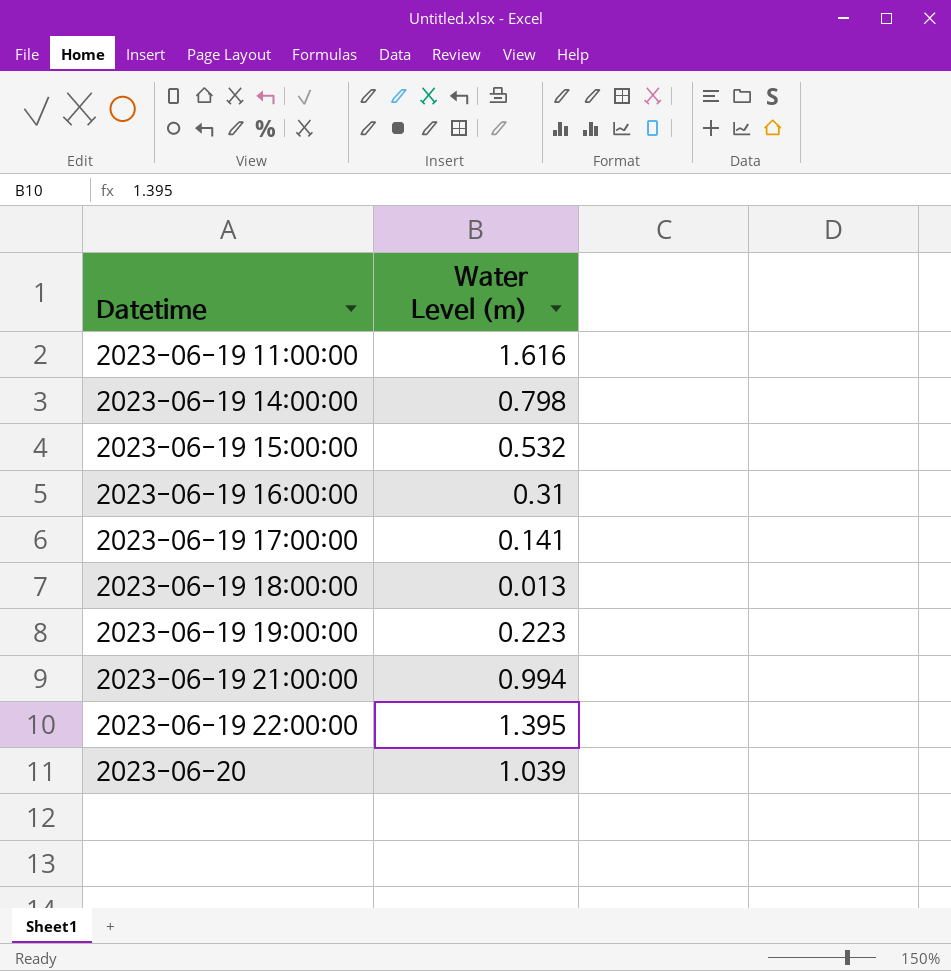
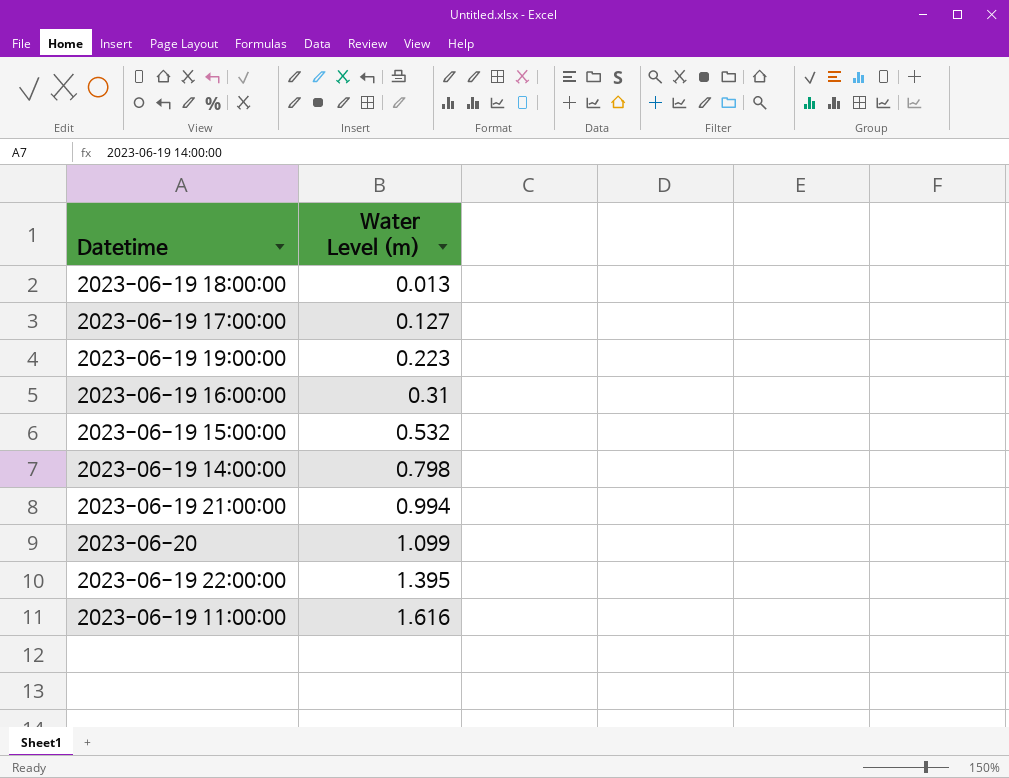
row order: Datetime ascending -> Water Level (m) ascending
2023-06-19 17:00:00 | Water Level (m): 0.141 -> 0.127
2023-06-20 | Water Level (m): 1.039 -> 1.099

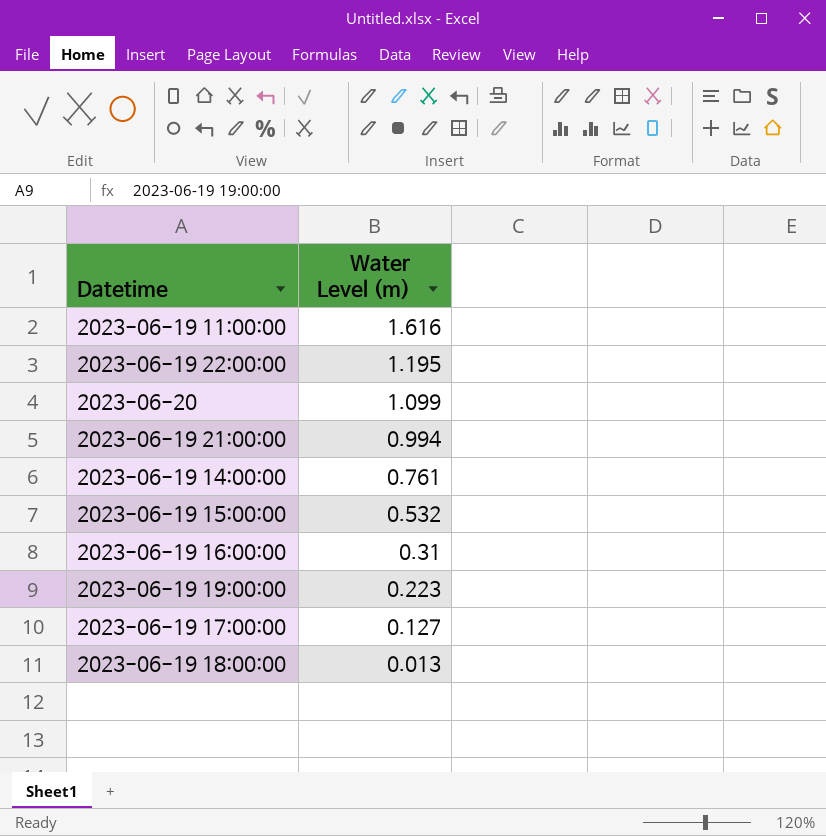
row order: Water Level (m) ascending -> Water Level (m) descending
2023-06-19 22:00:00 | Water Level (m): 1.395 -> 1.195
2023-06-19 14:00:00 | Water Level (m): 0.798 -> 0.761

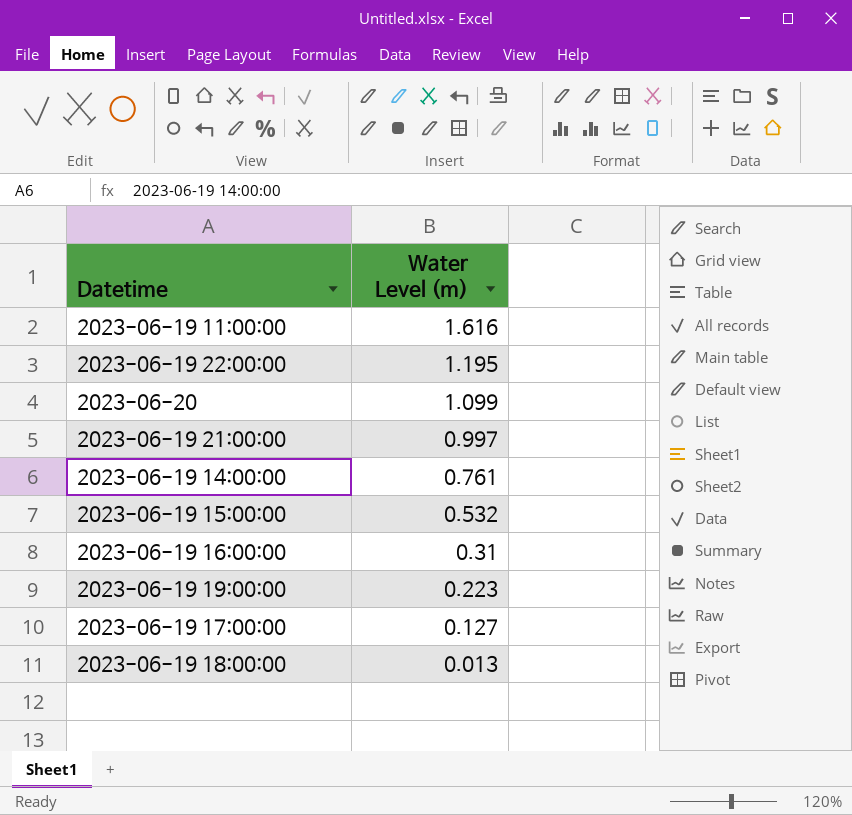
2023-06-19 21:00:00 | Water Level (m): 0.994 -> 0.997

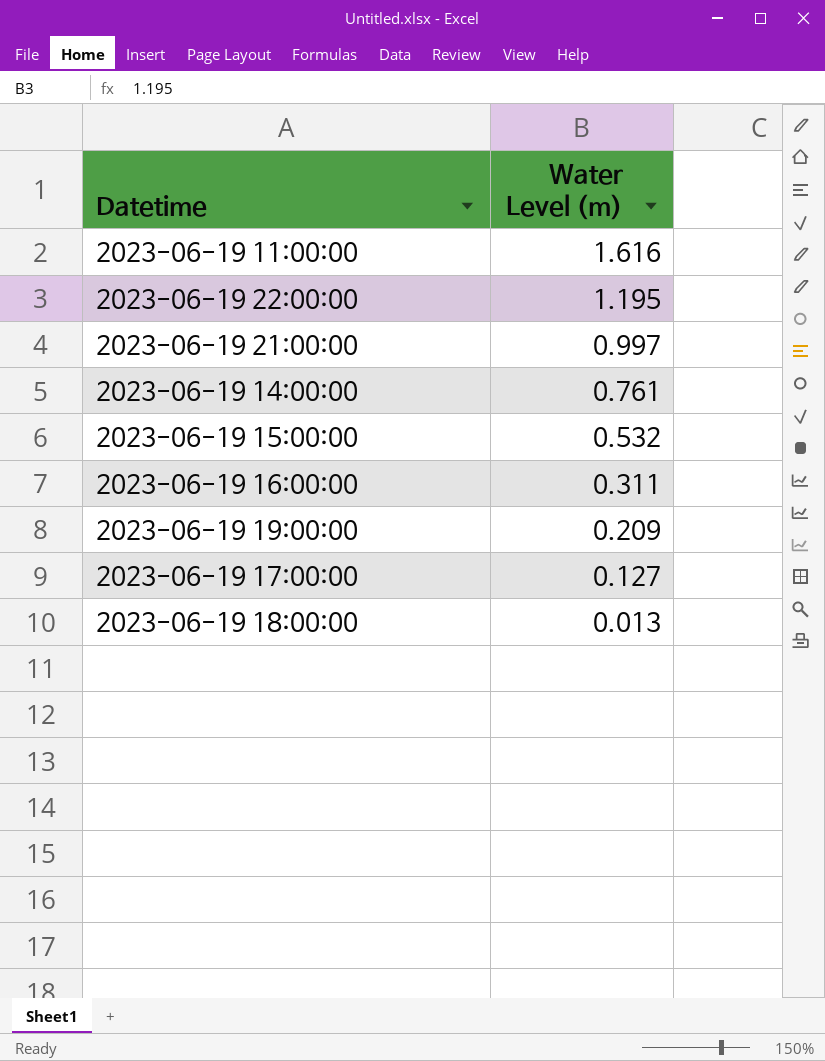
row 2023-06-20: 1.099 -> none
2023-06-19 16:00:00 | Water Level (m): 0.31 -> 0.311
2023-06-19 19:00:00 | Water Level (m): 0.223 -> 0.209

